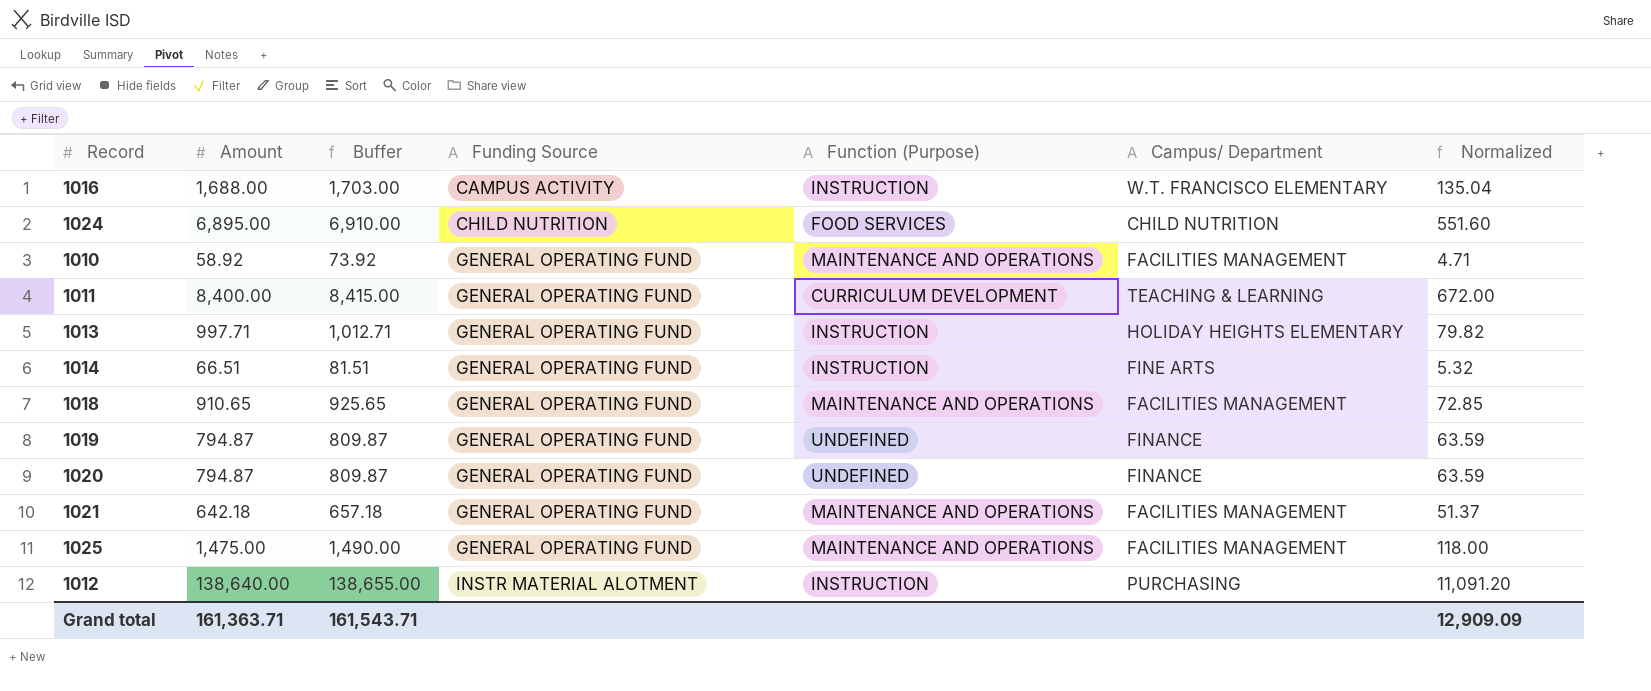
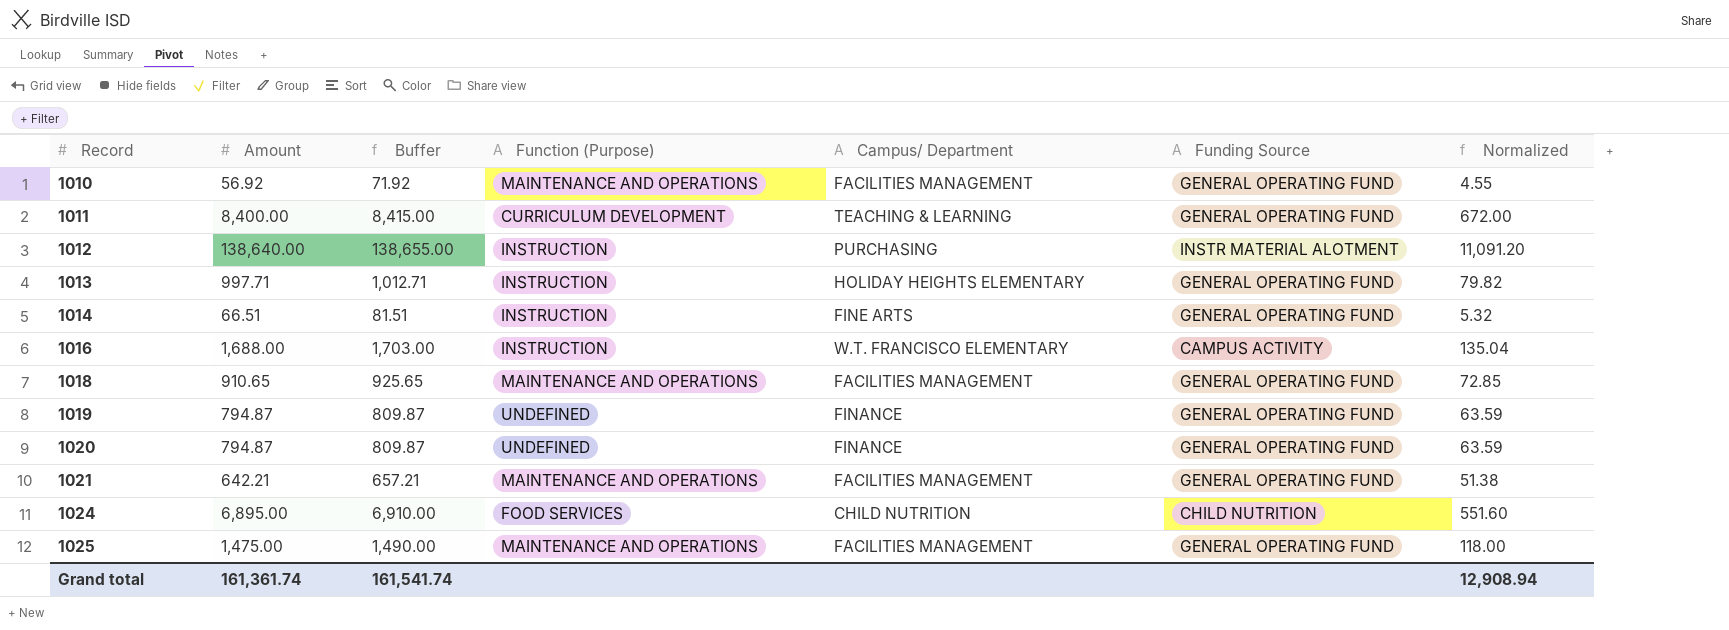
row order: Funding Source ascending -> Record ascending
column Funding Source | position: 4 -> 6
1010 | Amount: 58.92 -> 56.92
1010 | Buffer: 73.92 -> 71.92
1010 | Normalized: 4.71 -> 4.55
1021 | Amount: 642.18 -> 642.21
1021 | Buffer: 657.18 -> 657.21
1021 | Normalized: 51.37 -> 51.38
Grand total | Amount: 161,363.71 -> 161,361.74
Grand total | Buffer: 161,543.71 -> 161,541.74
Grand total | Normalized: 12,909.09 -> 12,908.94

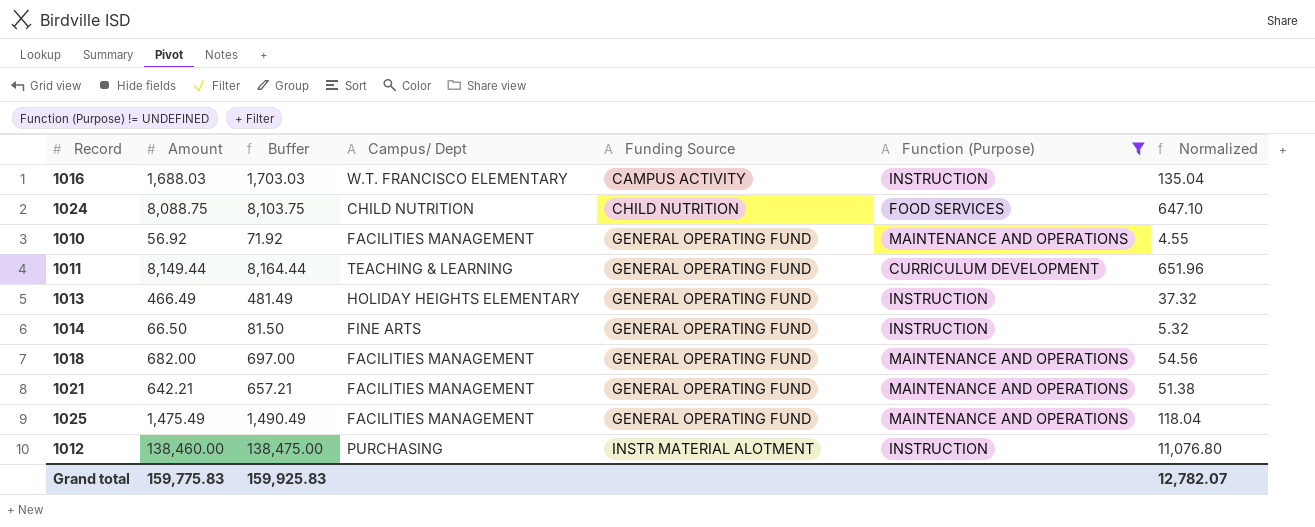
filter: none -> Function (Purpose) != UNDEFINED
row order: Record ascending -> Funding Source ascending
column name: Campus/ Department -> Campus/ Dept
column Function (Purpose) | position: 4 -> 6
1016 | Amount: 1,688.00 -> 1,688.03
1016 | Buffer: 1,703.00 -> 1,703.03
1024 | Amount: 6,895.00 -> 8,088.75
1024 | Buffer: 6,910.00 -> 8,103.75
1024 | Normalized: 551.60 -> 647.10
1011 | Amount: 8,400.00 -> 8,149.44
1011 | Buffer: 8,415.00 -> 8,164.44
1011 | Normalized: 672.00 -> 651.96
1013 | Amount: 997.71 -> 466.49
1013 | Buffer: 1,012.71 -> 481.49
1013 | Normalized: 79.82 -> 37.32
1014 | Amount: 66.51 -> 66.50
1014 | Buffer: 81.51 -> 81.50
1018 | Amount: 910.65 -> 682.00
1018 | Buffer: 925.65 -> 697.00
1018 | Normalized: 72.85 -> 54.56
1025 | Amount: 1,475.00 -> 1,475.49
1025 | Buffer: 1,490.00 -> 1,490.49
1025 | Normalized: 118.00 -> 118.04
1012 | Amount: 138,640.00 -> 138,460.00
1012 | Buffer: 138,655.00 -> 138,475.00
1012 | Normalized: 11,091.20 -> 11,076.80
Grand total | Amount: 161,361.74 -> 159,775.83
Grand total | Buffer: 161,541.74 -> 159,925.83
Grand total | Normalized: 12,908.94 -> 12,782.07

